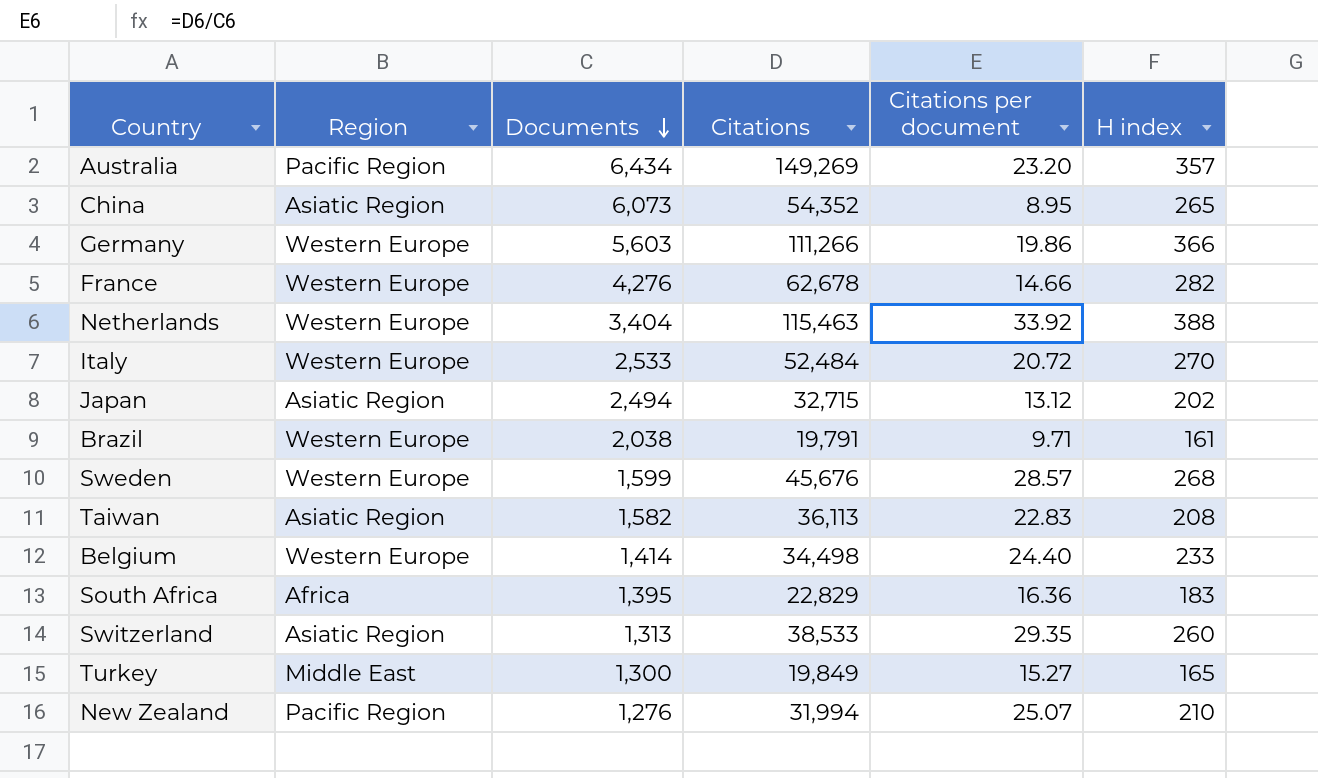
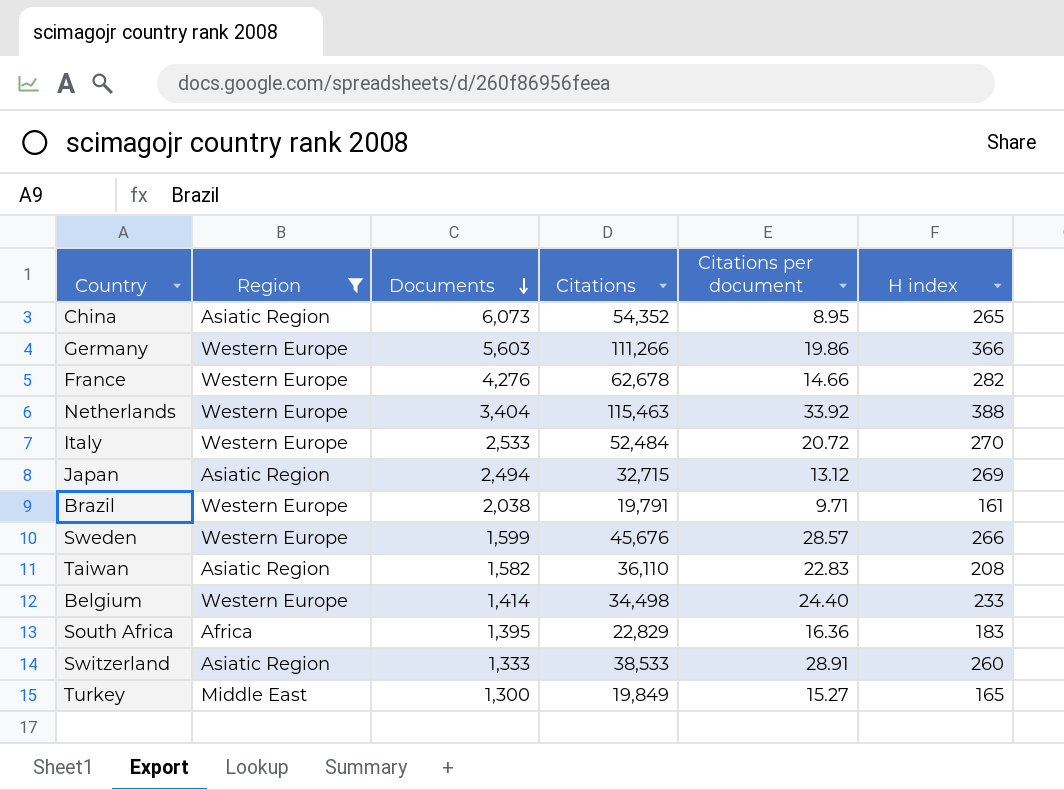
filter: none -> Region != Pacific Region
Japan | H index: 202 -> 269
Sweden | H index: 268 -> 266
Taiwan | Citations: 36,113 -> 36,110
Switzerland | Documents: 1,313 -> 1,333
Switzerland | Citations per document: 29.35 -> 28.91

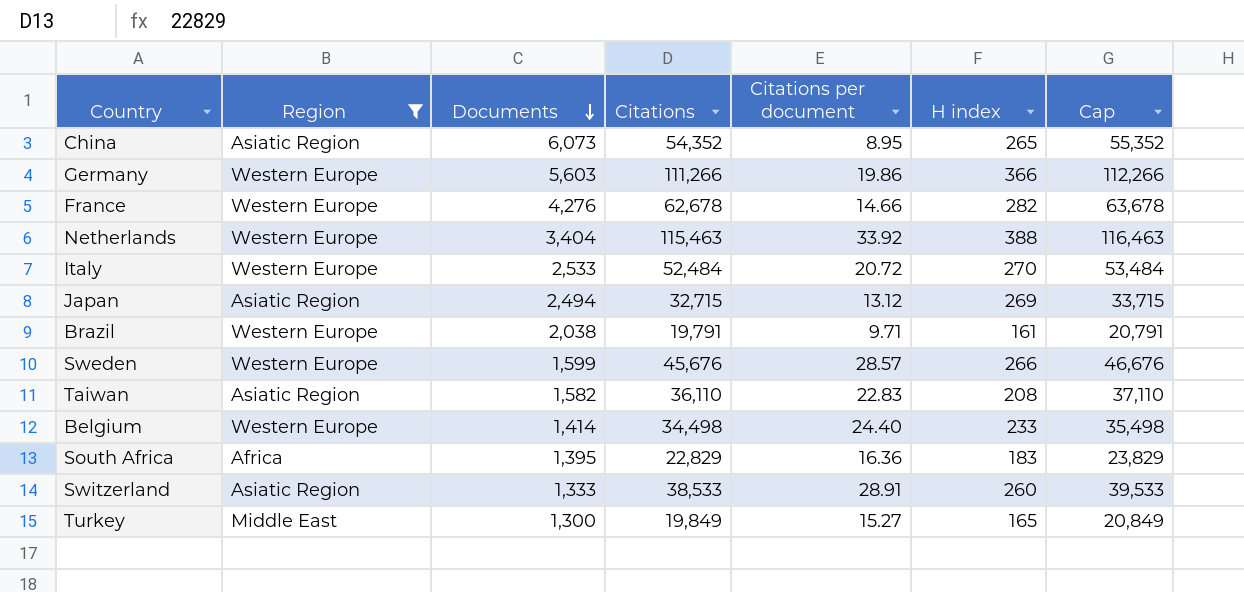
column Cap | formula: none -> [Citations] + 1000

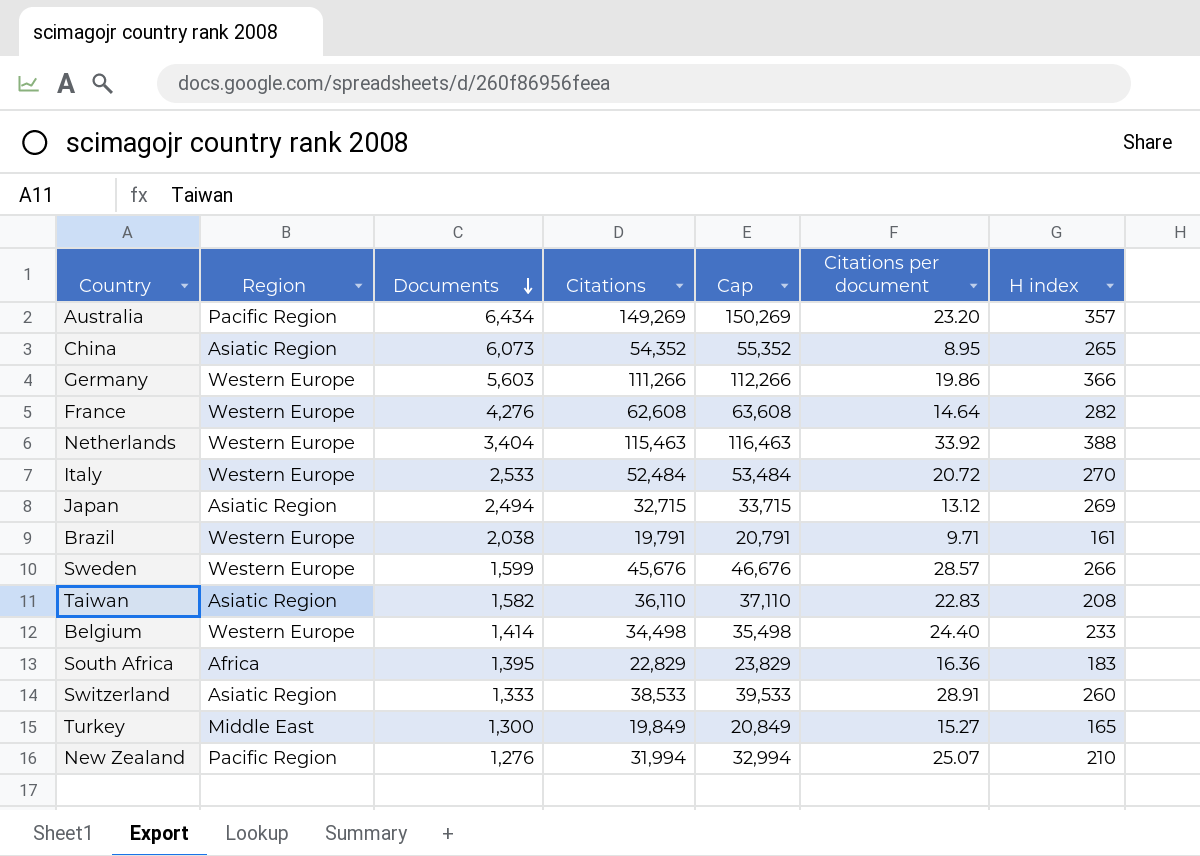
filter: Region != Pacific Region -> none
column Cap | position: 7 -> 5
France | Citations: 62,678 -> 62,608
France | Cap: 63,678 -> 63,608
France | Citations per document: 14.66 -> 14.64

